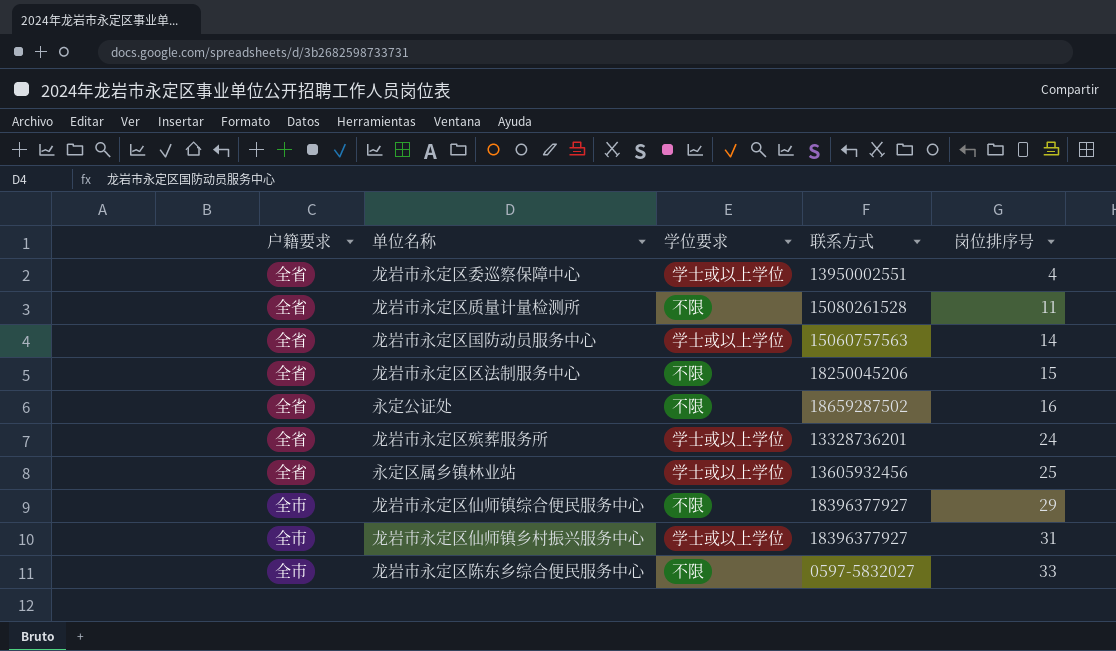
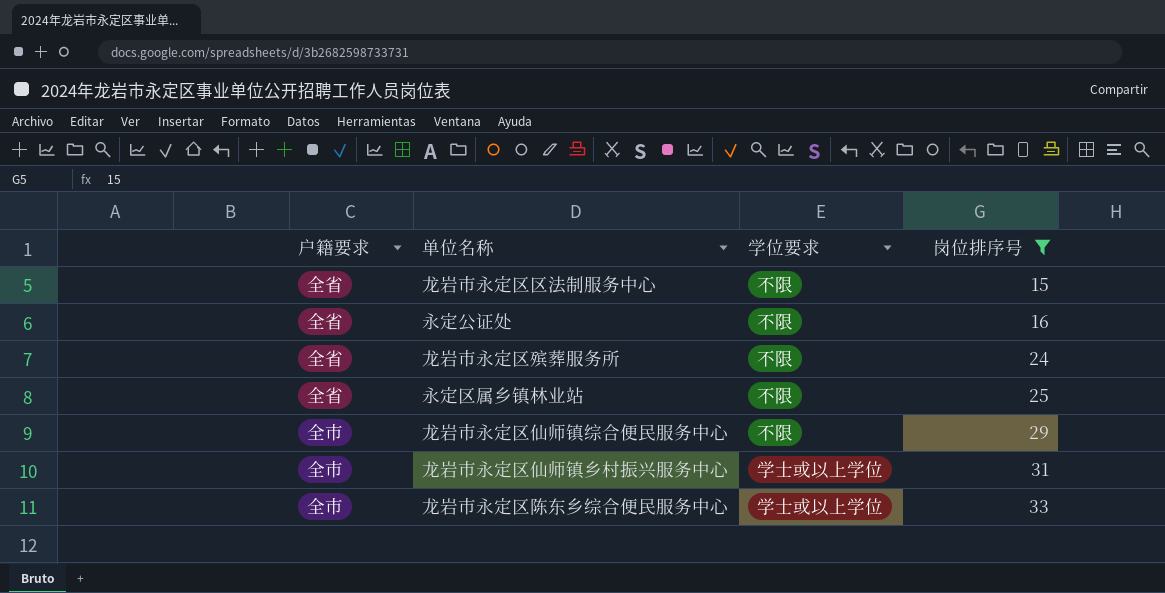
filter: none -> 岗位排序号 >= 15
column 联系方式 | position: 4 -> none
龙岩市永定区殡葬服务所 | 学位要求: 学士或以上学位 -> 不限
永定区属乡镇林业站 | 学位要求: 学士或以上学位 -> 不限
龙岩市永定区陈东乡综合便民服务中心 | 学位要求: 不限 -> 学士或以上学位

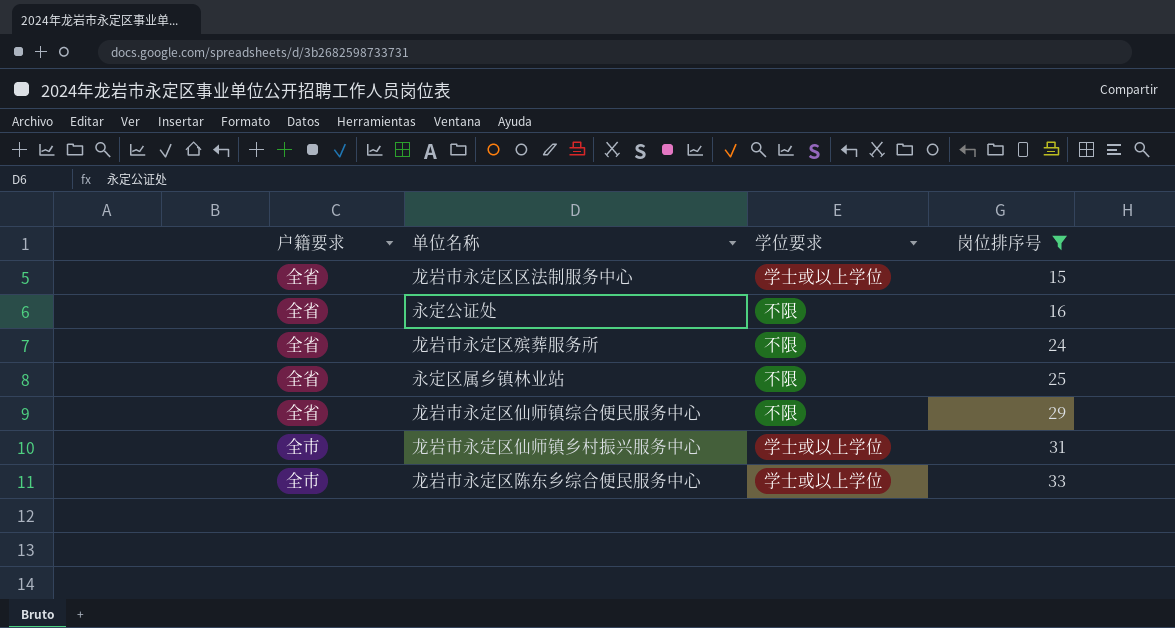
龙岩市永定区区法制服务中心 | 学位要求: 不限 -> 学士或以上学位
龙岩市永定区仙师镇综合便民服务中心 | 户籍要求: 全市 -> 全省

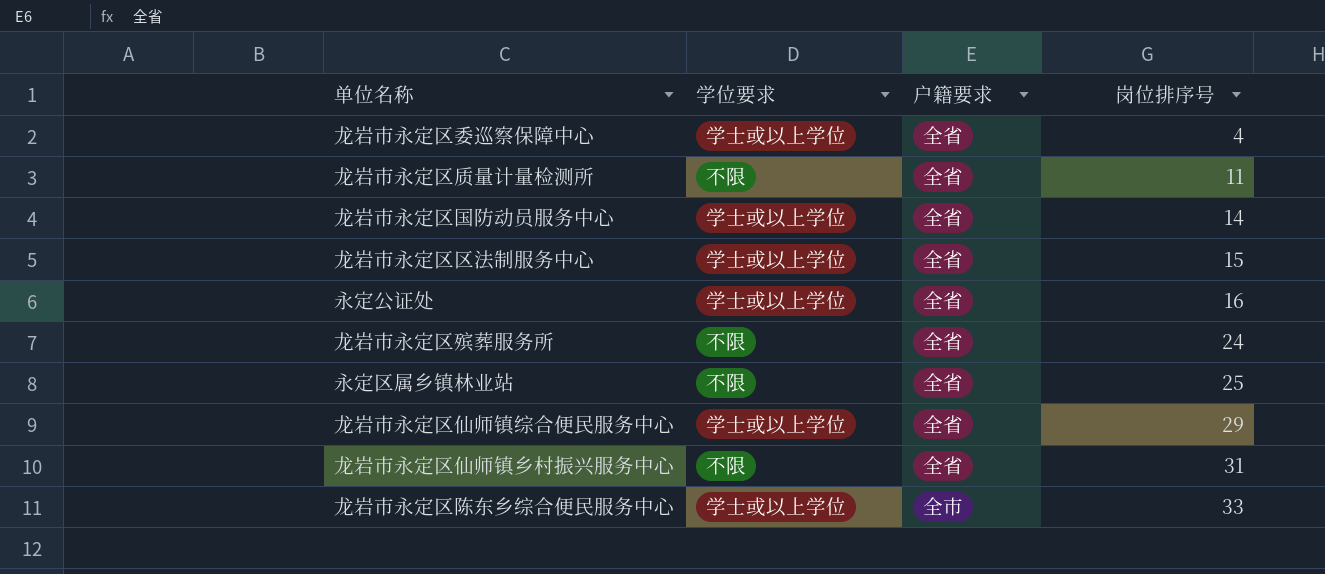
filter: 岗位排序号 >= 15 -> none
column 户籍要求 | position: 1 -> 3
永定公证处 | 学位要求: 不限 -> 学士或以上学位
龙岩市永定区仙师镇综合便民服务中心 | 学位要求: 不限 -> 学士或以上学位
龙岩市永定区仙师镇乡村振兴服务中心 | 学位要求: 学士或以上学位 -> 不限
龙岩市永定区仙师镇乡村振兴服务中心 | 户籍要求: 全市 -> 全省

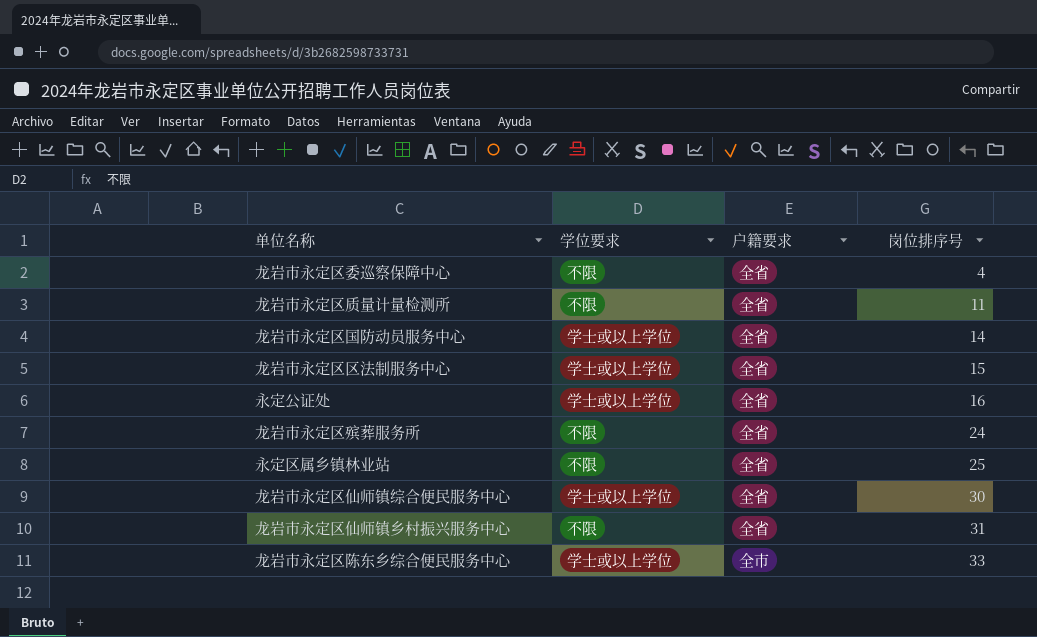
龙岩市永定区委巡察保障中心 | 学位要求: 学士或以上学位 -> 不限
龙岩市永定区仙师镇综合便民服务中心 | 岗位排序号: 29 -> 30

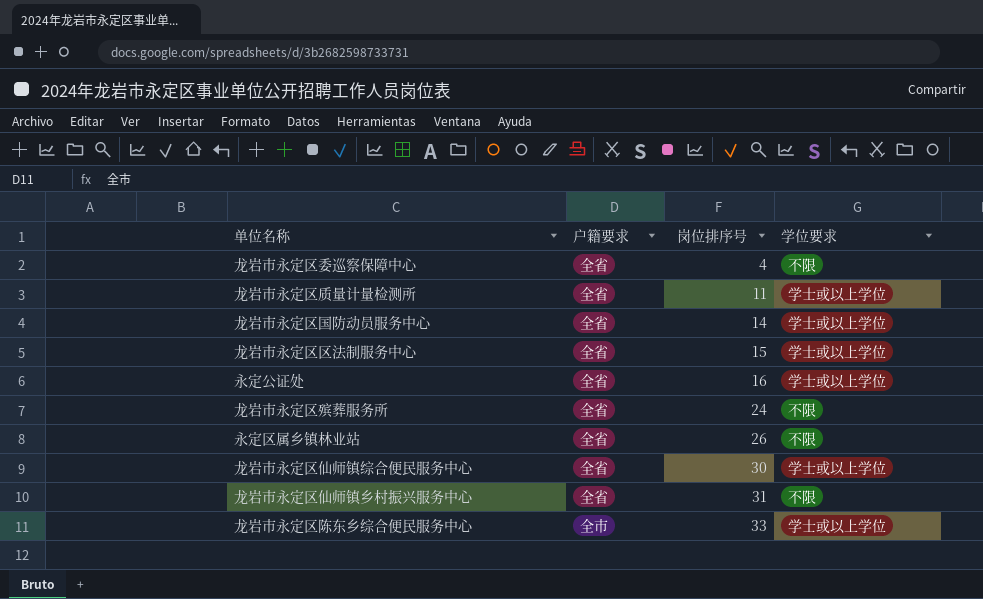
column 学位要求 | position: 2 -> 4
龙岩市永定区质量计量检测所 | 学位要求: 不限 -> 学士或以上学位
永定区属乡镇林业站 | 岗位排序号: 25 -> 26

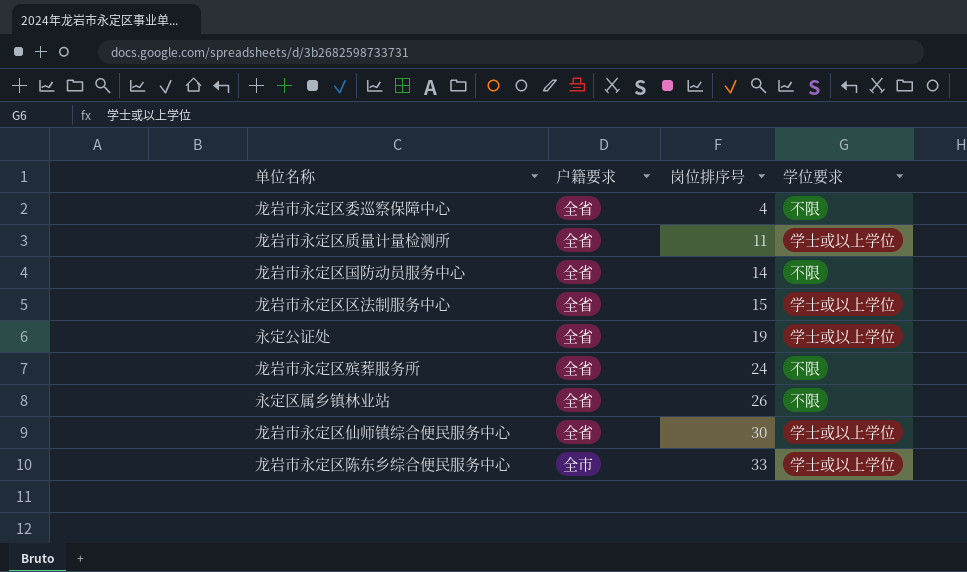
row 龙岩市永定区仙师镇乡村振兴服务中心: 全省 | 31 | 不限 -> none
龙岩市永定区国防动员服务中心 | 学位要求: 学士或以上学位 -> 不限
永定公证处 | 岗位排序号: 16 -> 19

